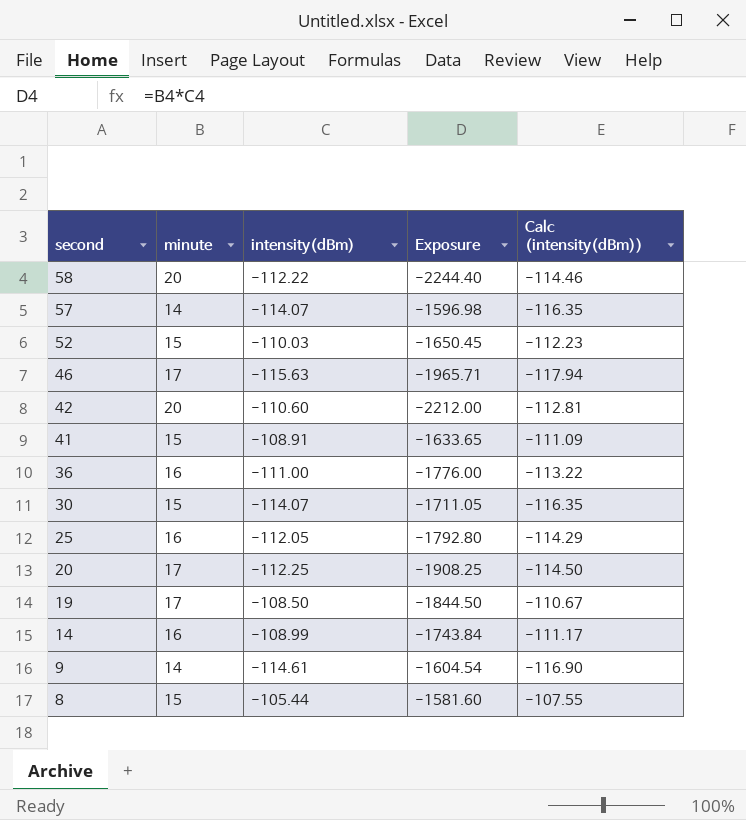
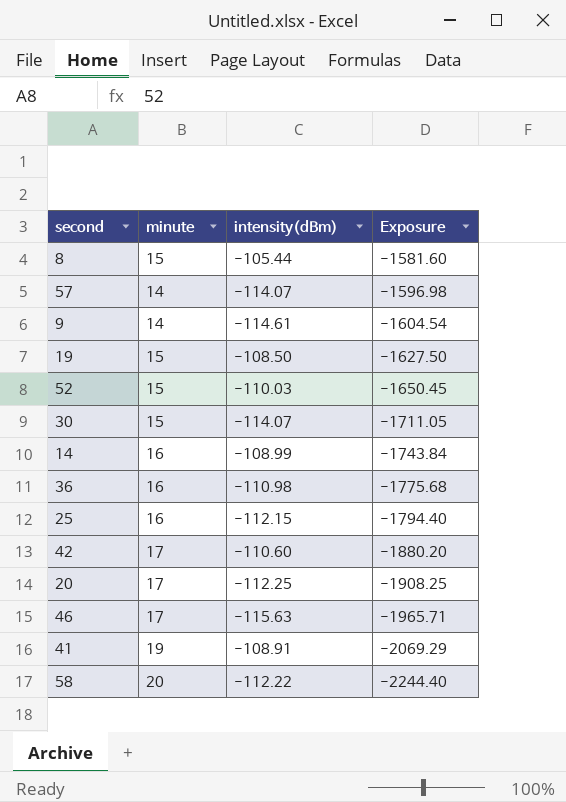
row order: second descending -> Exposure descending
column Calc (intensity(dBm)) | formula: [intensity(dBm)] * 1.02 -> none
19 | minute: 17 -> 15
19 | Exposure: -1844.50 -> -1627.50
36 | intensity(dBm): -111.00 -> -110.98
36 | Exposure: -1776.00 -> -1775.68
25 | intensity(dBm): -112.05 -> -112.15
25 | Exposure: -1792.80 -> -1794.40
42 | minute: 20 -> 17
42 | Exposure: -2212.00 -> -1880.20
41 | minute: 15 -> 19
41 | Exposure: -1633.65 -> -2069.29

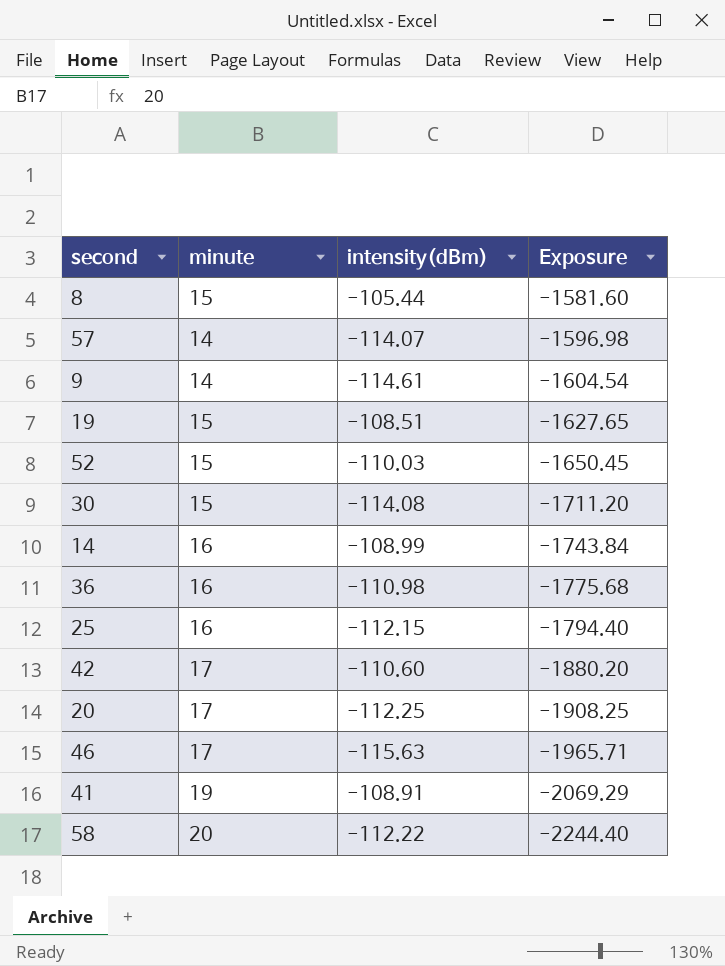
19 | intensity(dBm): -108.50 -> -108.51
19 | Exposure: -1627.50 -> -1627.65
30 | intensity(dBm): -114.07 -> -114.08
30 | Exposure: -1711.05 -> -1711.20

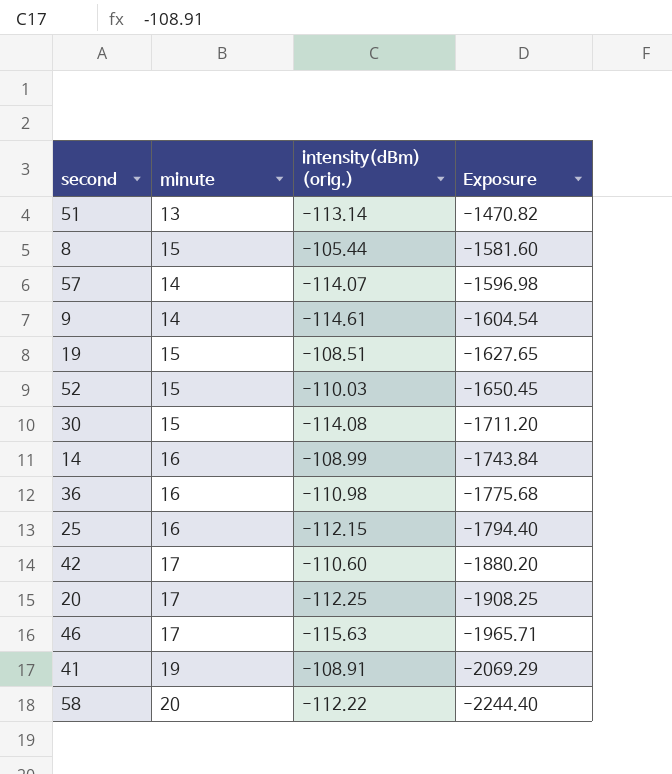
column name: intensity(dBm) -> intensity(dBm) (orig.)
row 51: none -> 13 | -113.14 | -1470.82

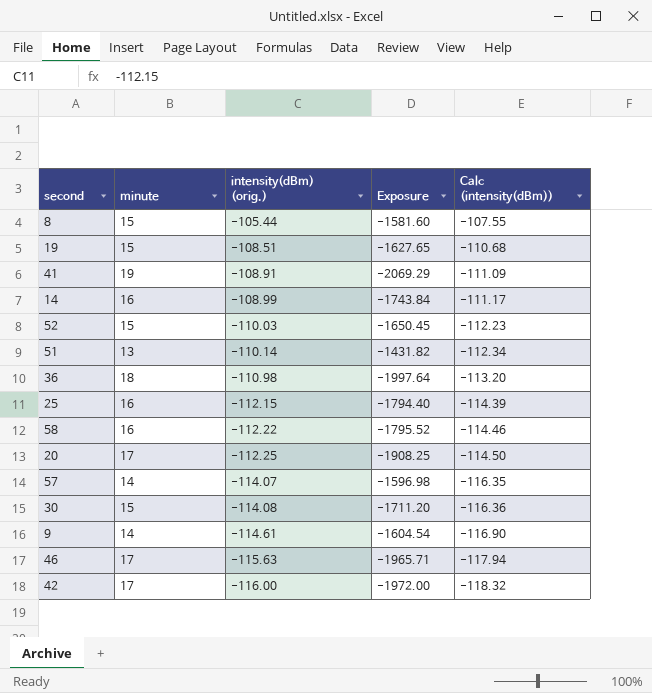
row order: Exposure descending -> intensity(dBm) (orig.) descending
column Calc (intensity(dBm)) | formula: none -> [intensity(dBm) (orig.)] * 1.02
51 | intensity(dBm) (orig.): -113.14 -> -110.14
51 | Exposure: -1470.82 -> -1431.82
36 | minute: 16 -> 18
36 | Exposure: -1775.68 -> -1997.64
58 | minute: 20 -> 16
58 | Exposure: -2244.40 -> -1795.52
42 | intensity(dBm) (orig.): -110.60 -> -116.00
42 | Exposure: -1880.20 -> -1972.00

